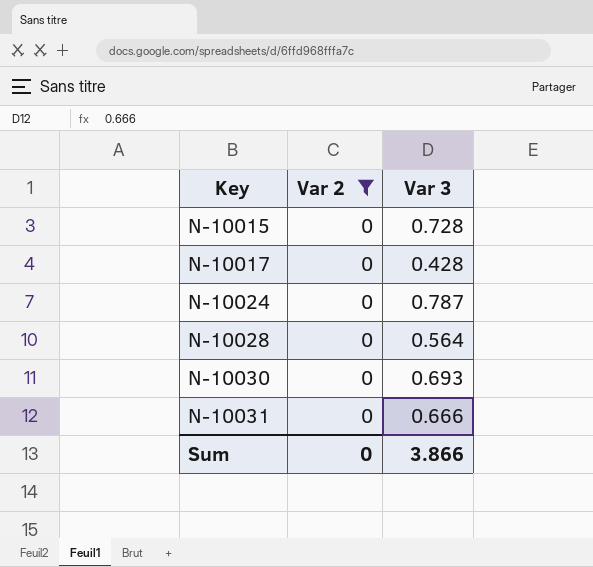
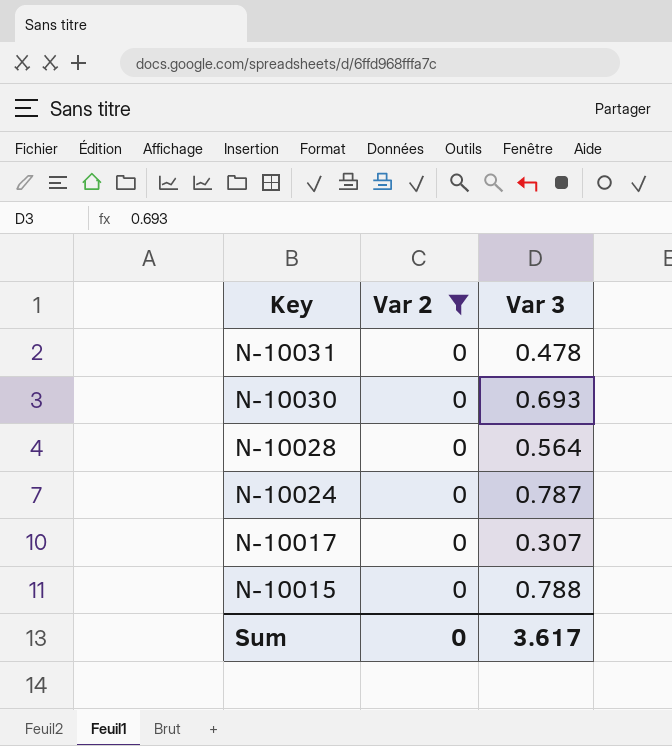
row order: Key ascending -> Key descending
N-10031 | Var 3: 0.666 -> 0.478
N-10017 | Var 3: 0.428 -> 0.307
N-10015 | Var 3: 0.728 -> 0.788
Sum | Var 3: 3.866 -> 3.617

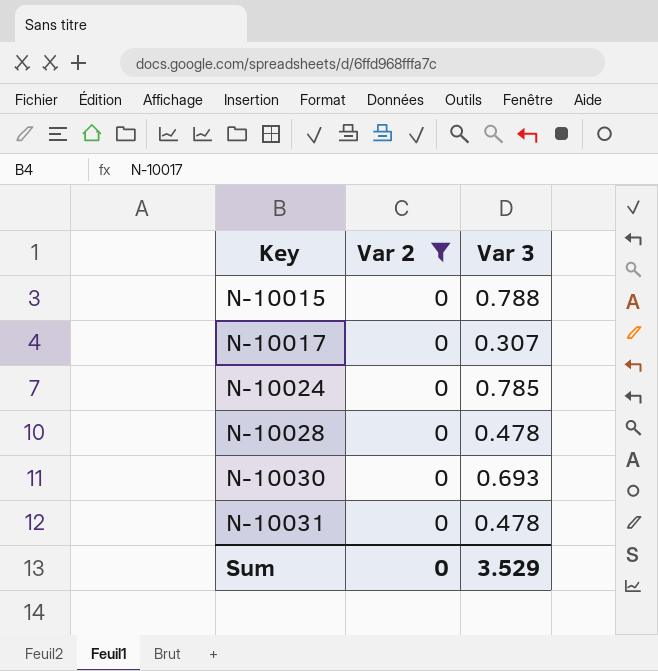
row order: Key descending -> Key ascending
N-10024 | Var 3: 0.787 -> 0.785
N-10028 | Var 3: 0.564 -> 0.478
Sum | Var 3: 3.617 -> 3.529

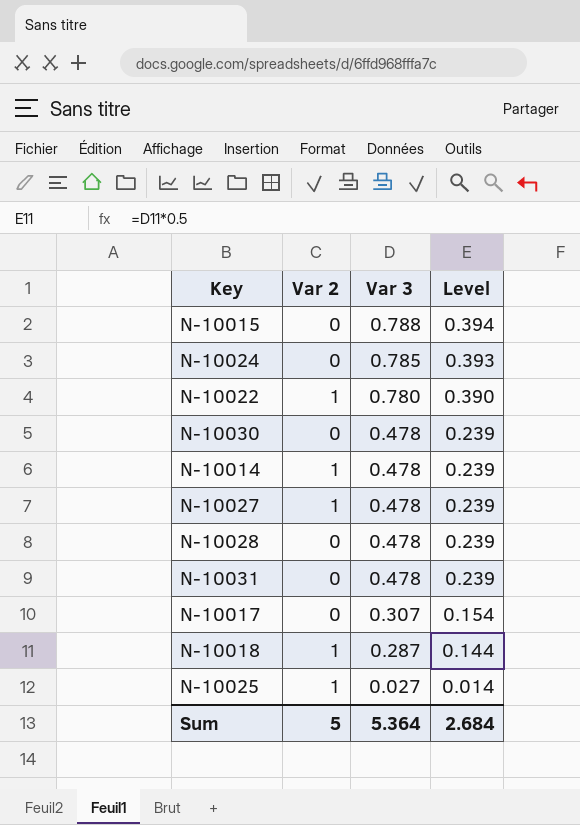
filter: Var 2 = 0 -> none
row order: Key ascending -> Var 3 descending
column Level | formula: none -> [Var 3] * 0.5
N-10030 | Var 3: 0.693 -> 0.478
Sum | Var 2: 0 -> 5
Sum | Var 3: 3.529 -> 5.364

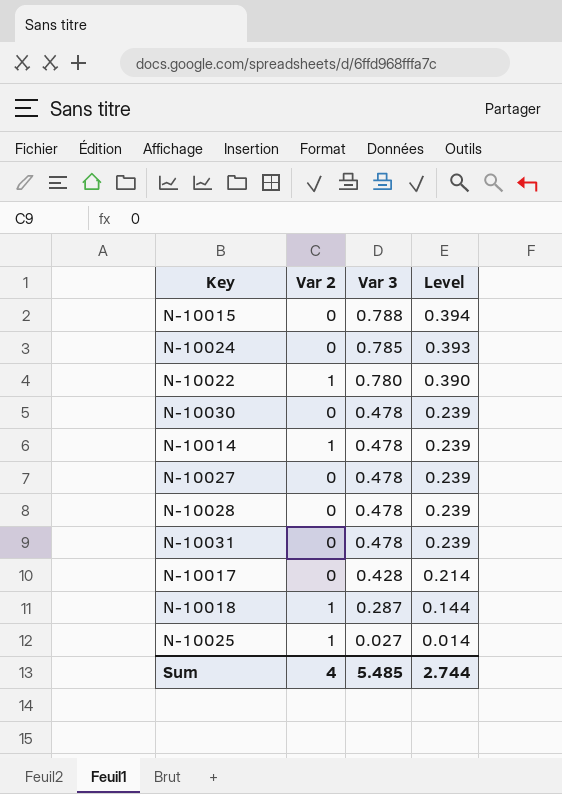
N-10027 | Var 2: 1 -> 0
N-10017 | Var 3: 0.307 -> 0.428
N-10017 | Level: 0.154 -> 0.214
Sum | Var 2: 5 -> 4
Sum | Var 3: 5.364 -> 5.485
Sum | Level: 2.684 -> 2.744

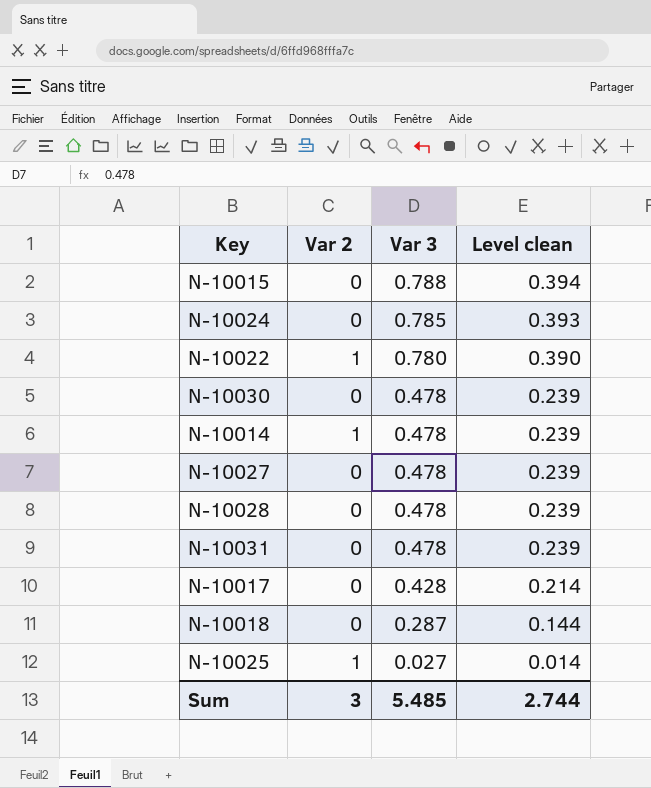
column name: Level -> Level clean
N-10018 | Var 2: 1 -> 0
Sum | Var 2: 4 -> 3

